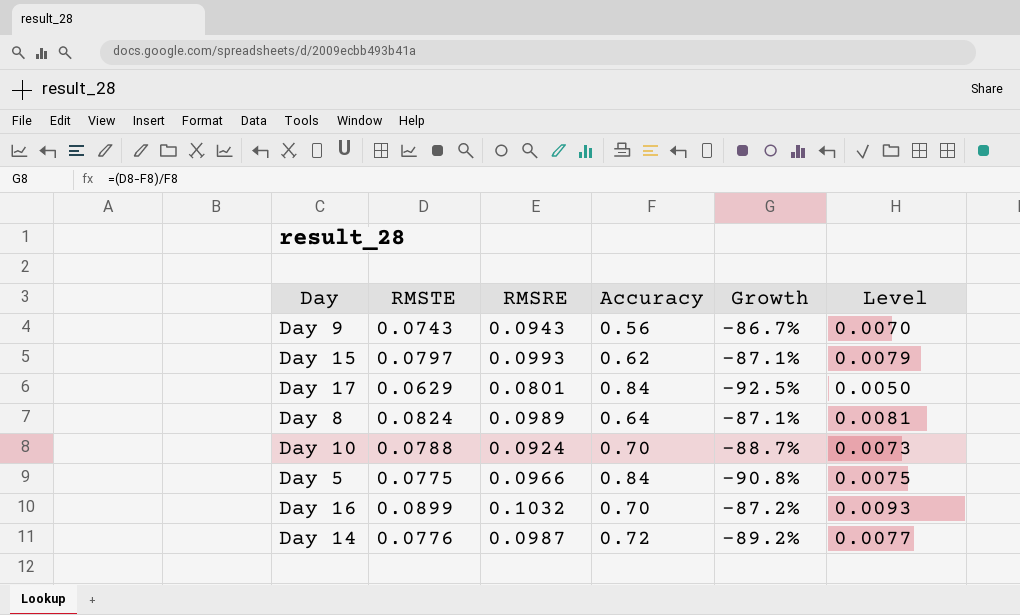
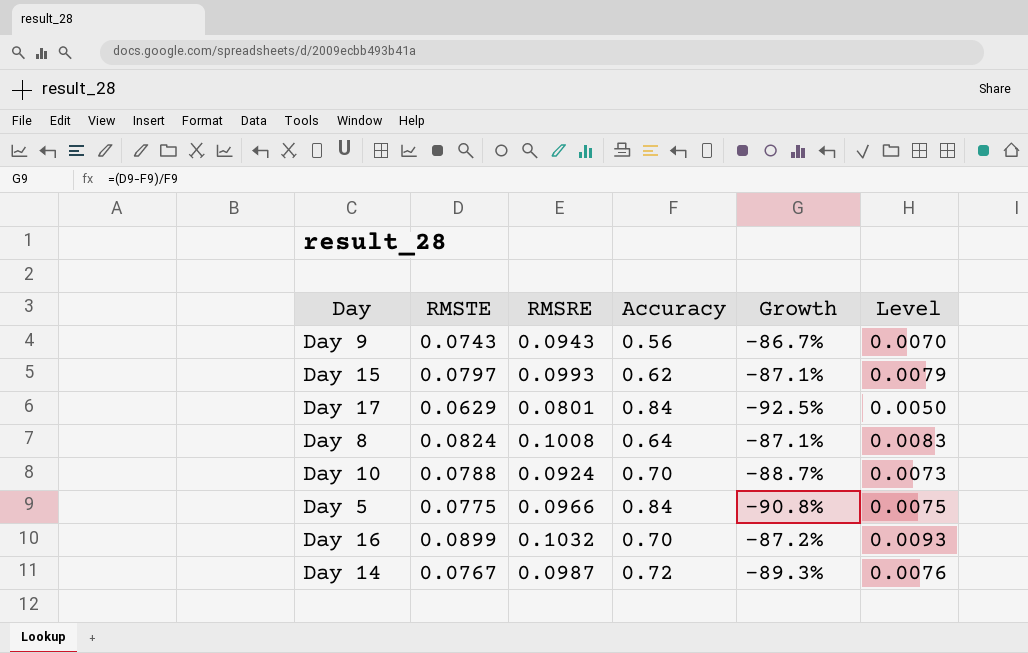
Day 8 | RMSRE: 0.0989 -> 0.1008
Day 8 | Level: 0.0081 -> 0.0083
Day 14 | RMSTE: 0.0776 -> 0.0767
Day 14 | Growth: -89.2% -> -89.3%
Day 14 | Level: 0.0077 -> 0.0076

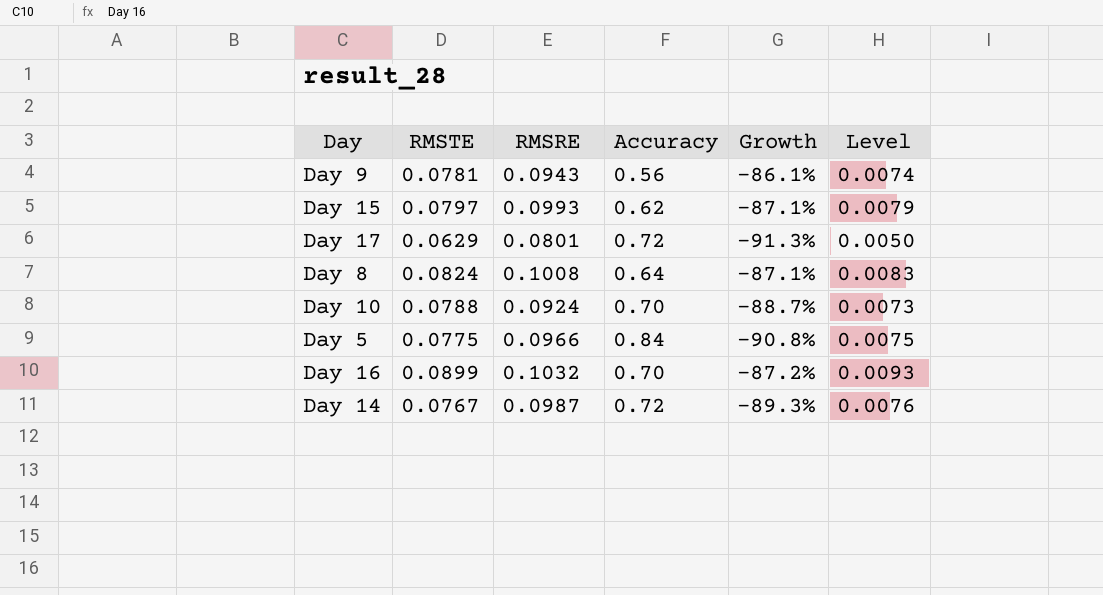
Day 9 | RMSTE: 0.0743 -> 0.0781
Day 9 | Growth: -86.7% -> -86.1%
Day 9 | Level: 0.0070 -> 0.0074
Day 17 | Accuracy: 0.84 -> 0.72
Day 17 | Growth: -92.5% -> -91.3%

